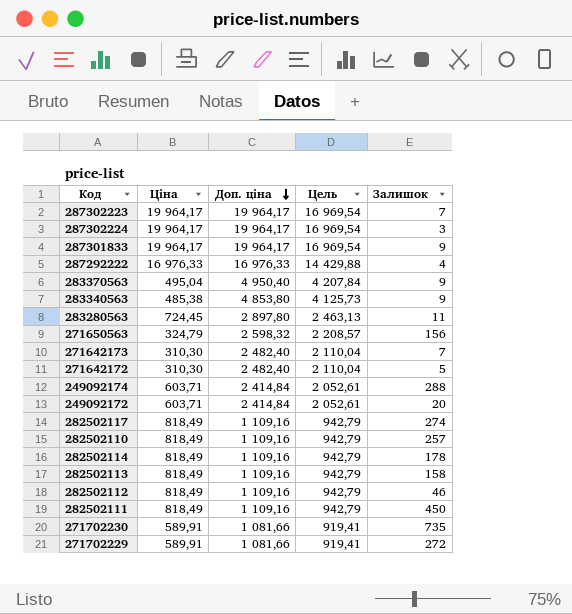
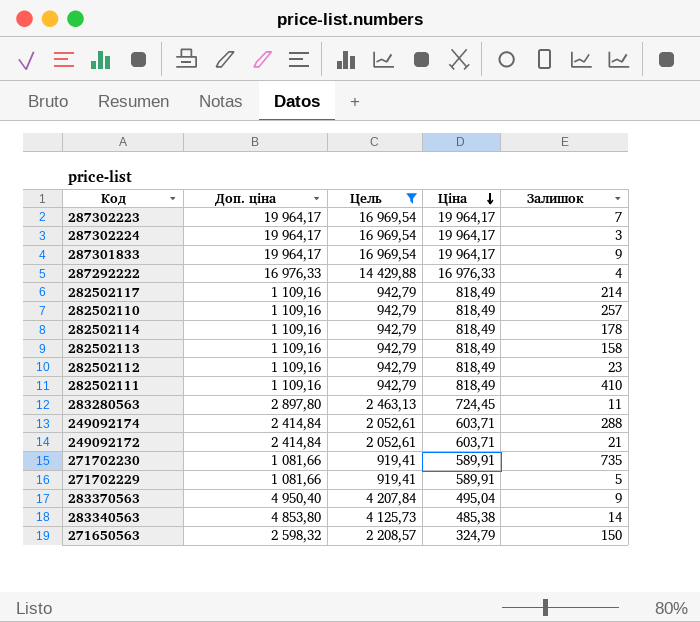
filter: none -> Цель != 2 110,04
row order: Доп. ціна descending -> Ціна descending
column Ціна | position: 2 -> 4
282502117 | Залишок: 274 -> 214
282502112 | Залишок: 46 -> 23
282502111 | Залишок: 450 -> 410
249092172 | Залишок: 20 -> 21
271702229 | Залишок: 272 -> 5
283340563 | Залишок: 9 -> 14
271650563 | Залишок: 156 -> 150

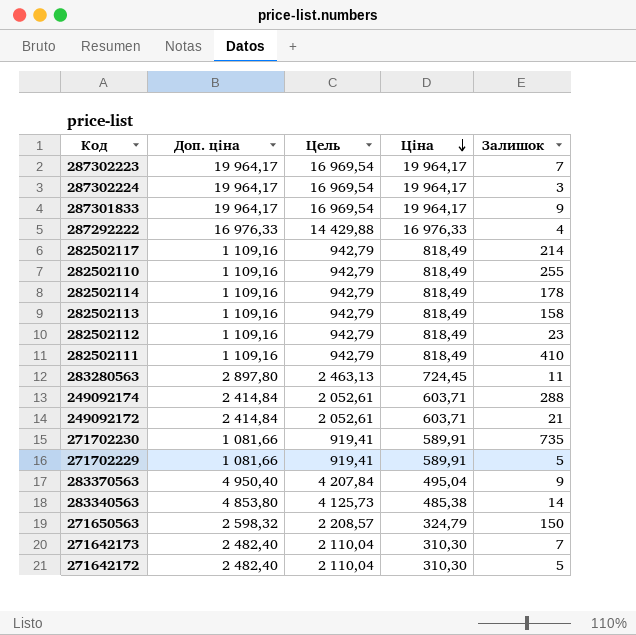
filter: Цель != 2 110,04 -> none
282502110 | Залишок: 257 -> 255

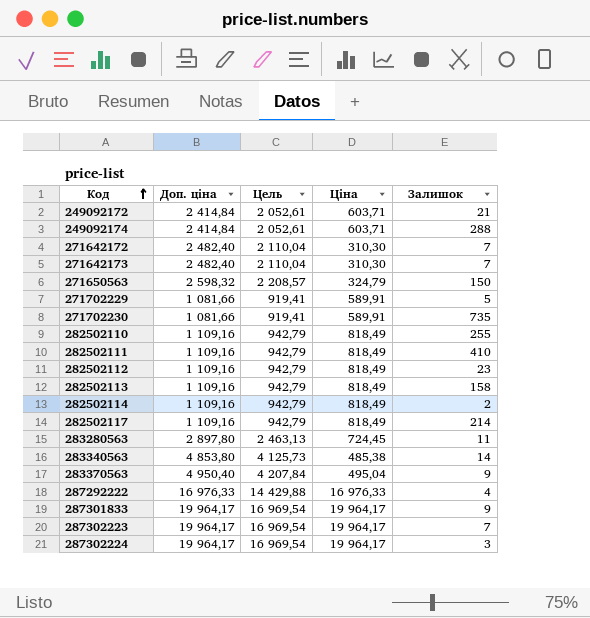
row order: Ціна descending -> Код ascending
271642172 | Залишок: 5 -> 7
282502114 | Залишок: 178 -> 2

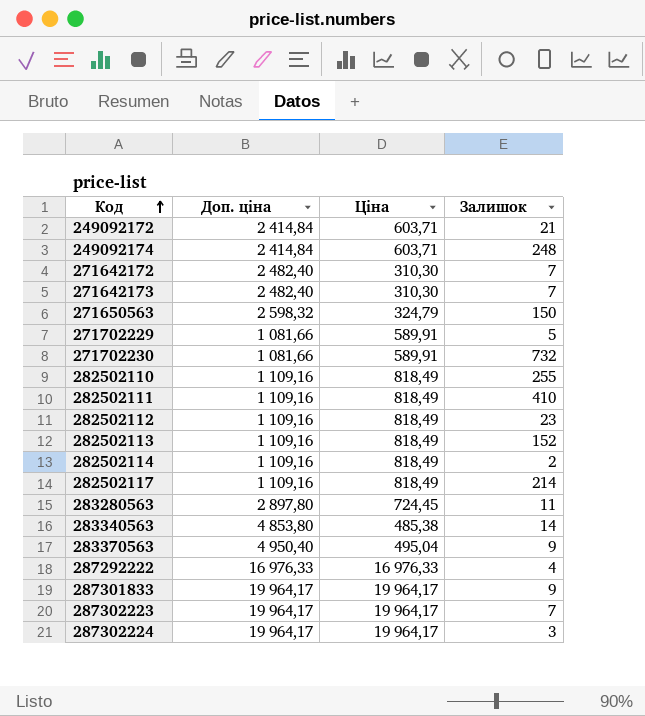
column Цель | formula: [Доп. ціна] * 0,85 -> none
249092174 | Залишок: 288 -> 248
271702230 | Залишок: 735 -> 732
282502113 | Залишок: 158 -> 152

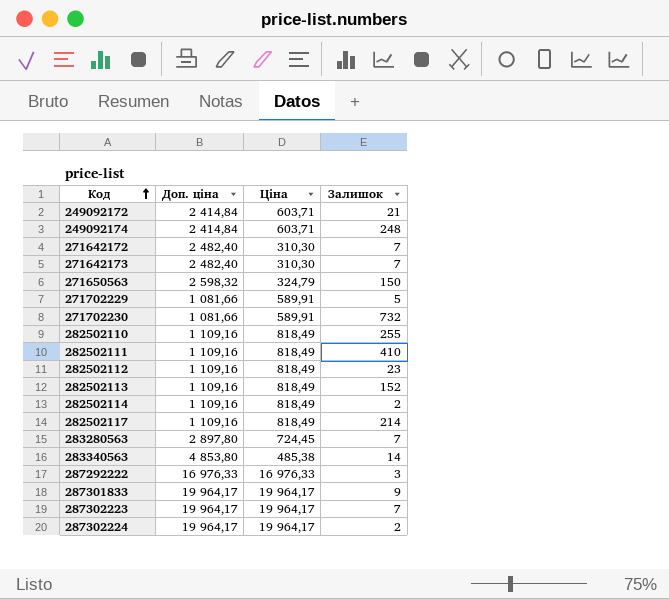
row 283370563: 4 950,40 | 495,04 | 9 -> none
283280563 | Залишок: 11 -> 7
287292222 | Залишок: 4 -> 3
287302224 | Залишок: 3 -> 2

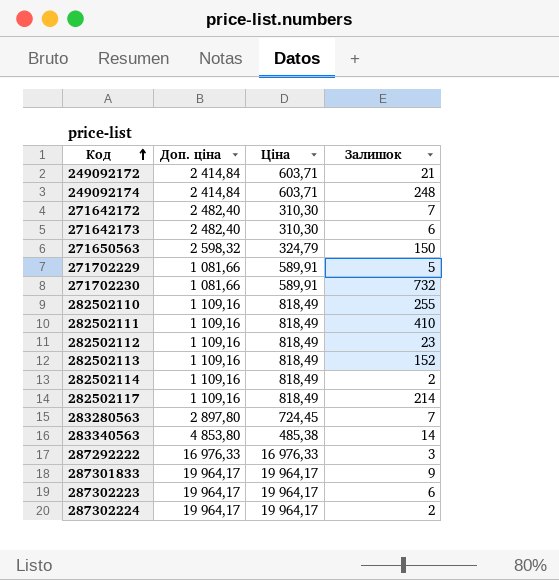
271642173 | Залишок: 7 -> 6
287302223 | Залишок: 7 -> 6

